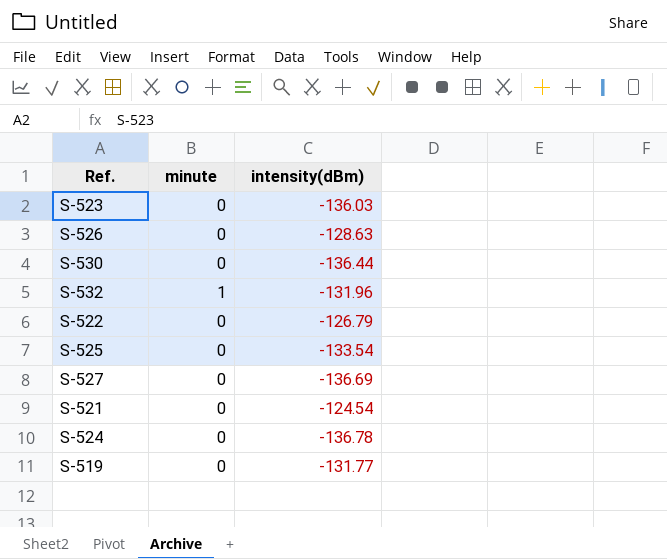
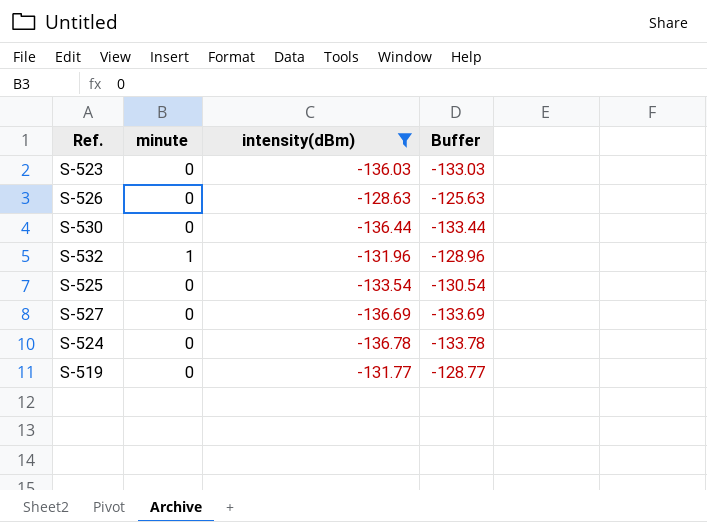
filter: none -> intensity(dBm) <= -128.63
column Buffer | formula: none -> [intensity(dBm)] + 3

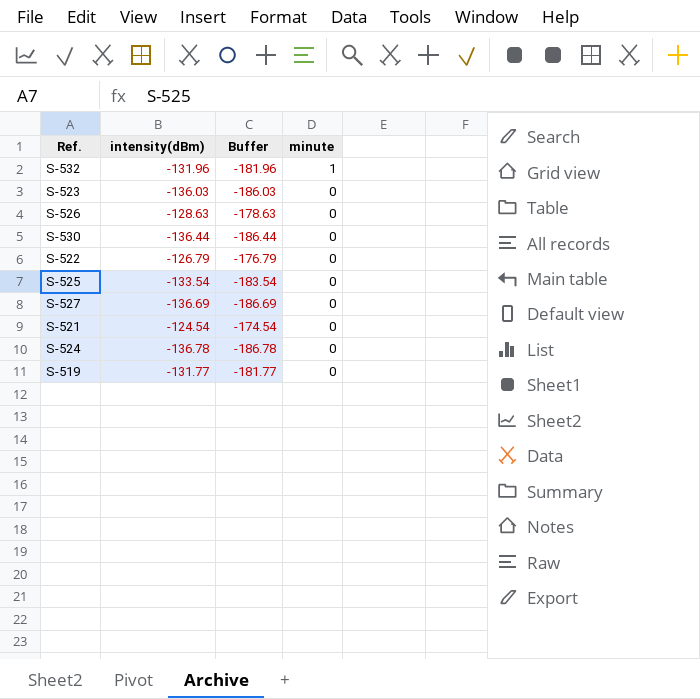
filter: intensity(dBm) <= -128.63 -> none
row order: none -> minute descending
column Buffer | formula: [intensity(dBm)] + 3 -> [intensity(dBm)] - 50
column minute | position: 2 -> 4

